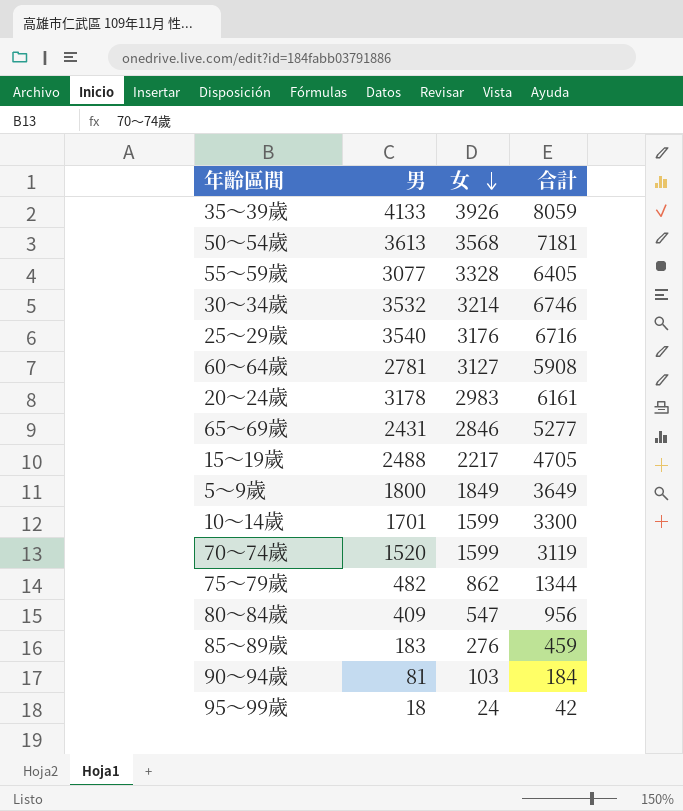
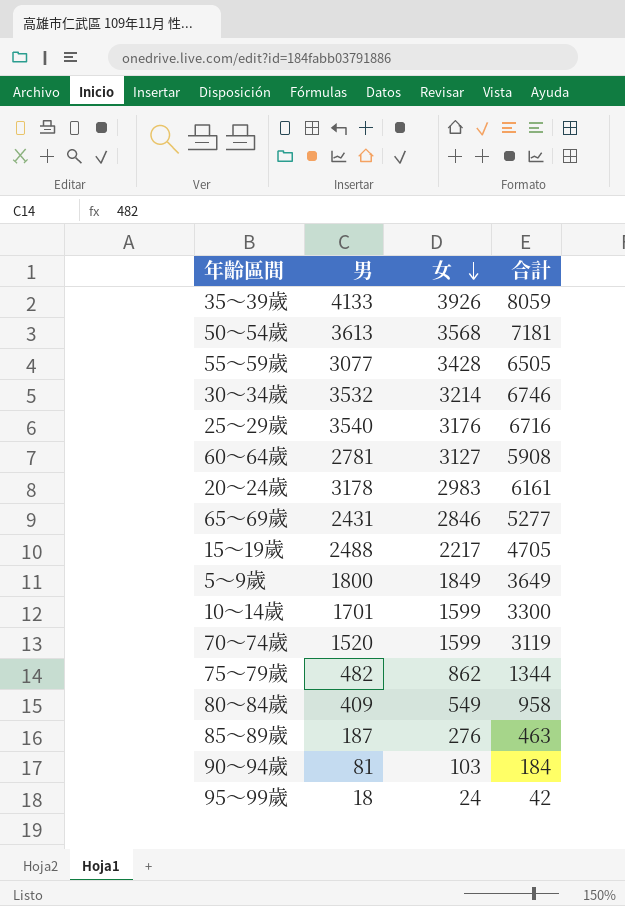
55～59歲 | 女: 3328 -> 3428
55～59歲 | 合計: 6405 -> 6505
80～84歲 | 女: 547 -> 549
80～84歲 | 合計: 956 -> 958
85～89歲 | 男: 183 -> 187
85～89歲 | 合計: 459 -> 463

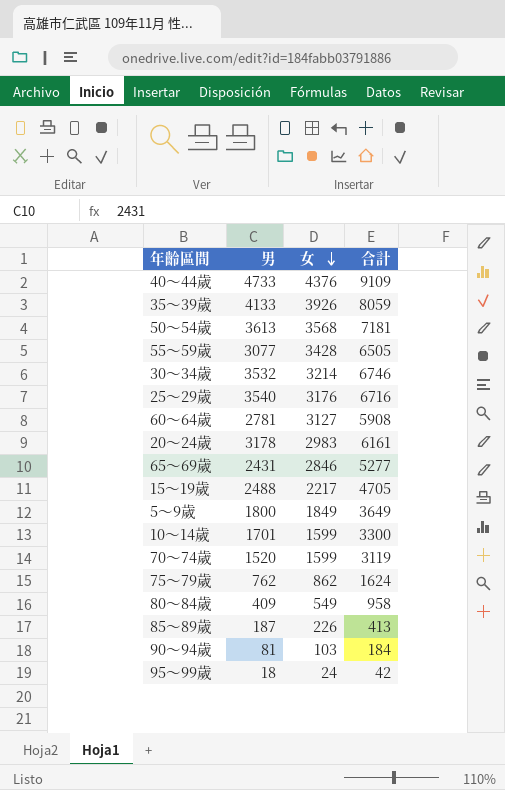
row 40～44歲: none -> 4733 | 4376 | 9109
75～79歲 | 男: 482 -> 762
75～79歲 | 合計: 1344 -> 1624
85～89歲 | 女: 276 -> 226
85～89歲 | 合計: 463 -> 413

